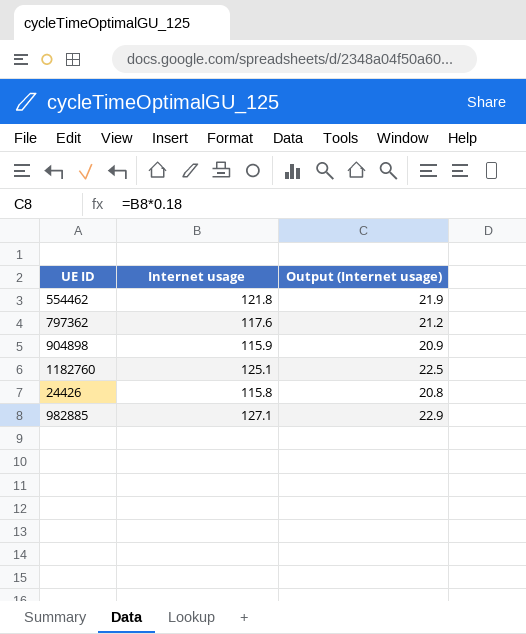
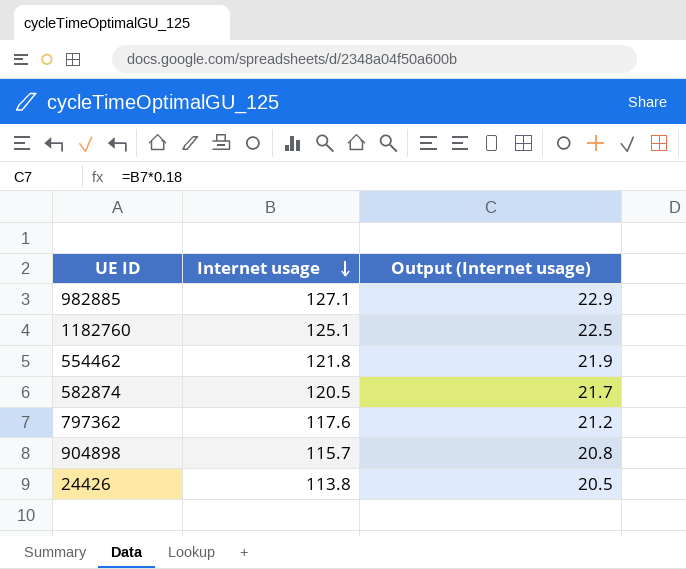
row order: none -> Internet usage descending
row 582874: none -> 120.5 | 21.7
904898 | Internet usage: 115.9 -> 115.7
904898 | Output (Internet usage): 20.9 -> 20.8
24426 | Internet usage: 115.8 -> 113.8
24426 | Output (Internet usage): 20.8 -> 20.5

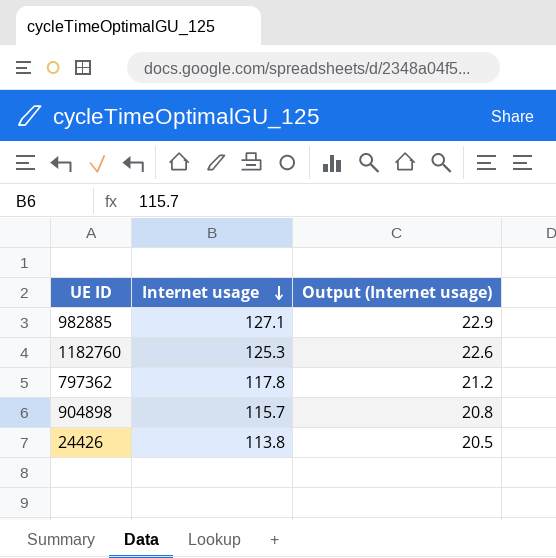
row 554462: 121.8 | 21.9 -> none
row 582874: 120.5 | 21.7 -> none
1182760 | Internet usage: 125.1 -> 125.3
1182760 | Output (Internet usage): 22.5 -> 22.6
797362 | Internet usage: 117.6 -> 117.8

